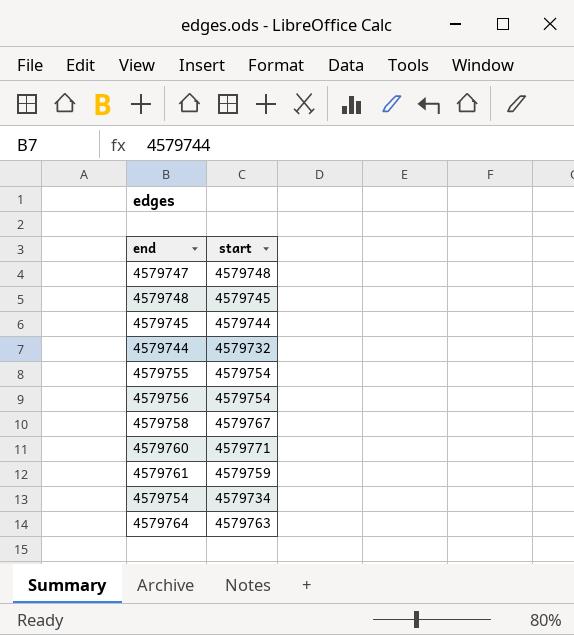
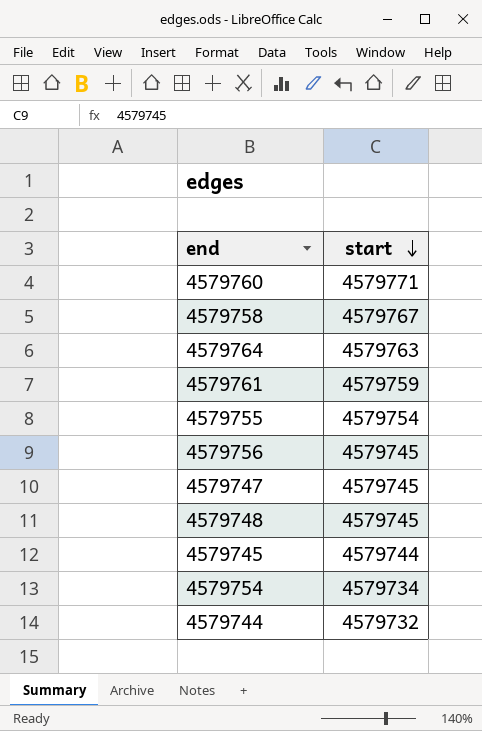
row order: none -> start descending
4579756 | start: 4579754 -> 4579745
4579747 | start: 4579748 -> 4579745

